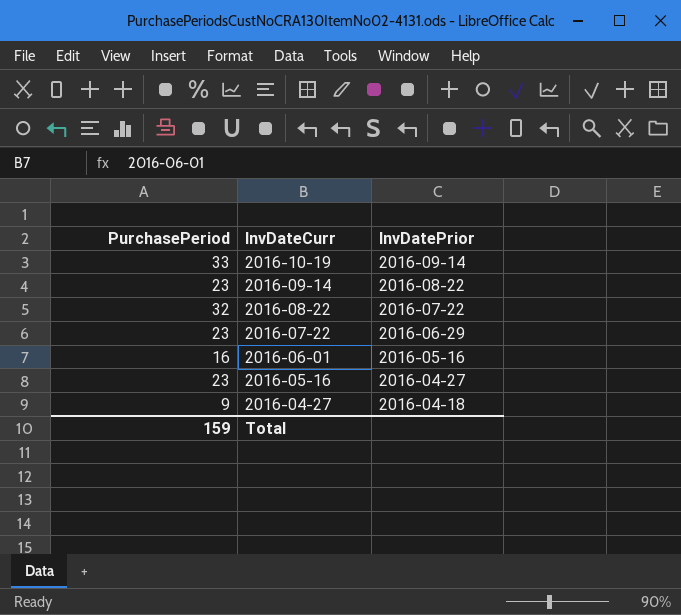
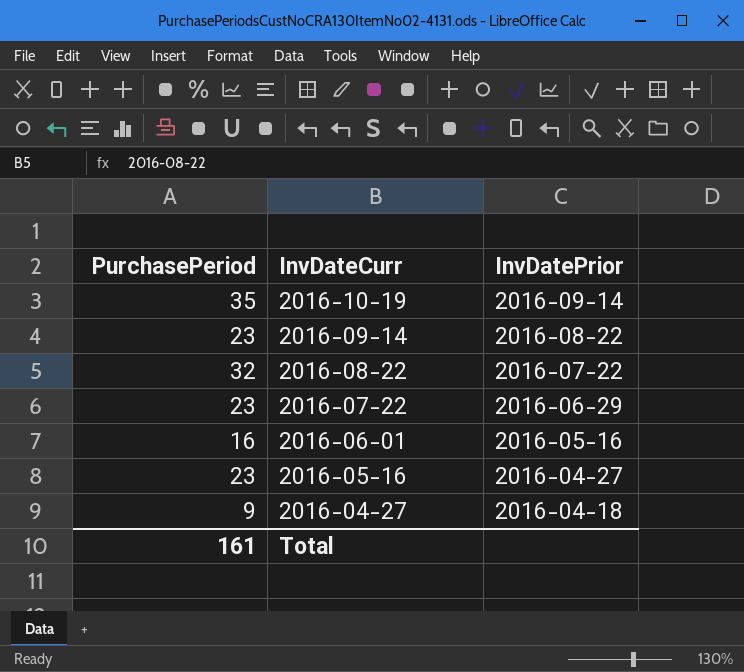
2016-10-19 | PurchasePeriod: 33 -> 35
Total | PurchasePeriod: 159 -> 161

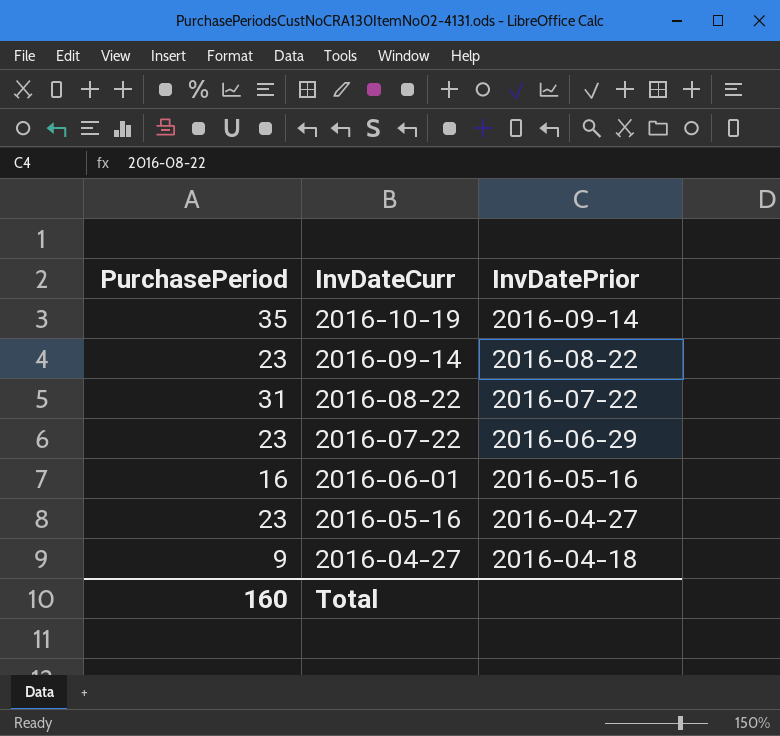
2016-08-22 | PurchasePeriod: 32 -> 31
Total | PurchasePeriod: 161 -> 160

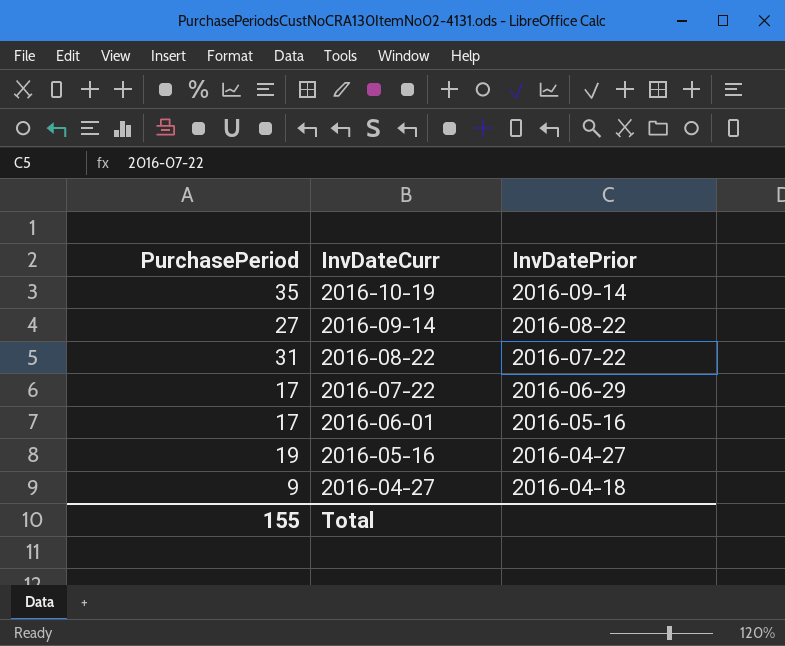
2016-09-14 | PurchasePeriod: 23 -> 27
2016-07-22 | PurchasePeriod: 23 -> 17
2016-06-01 | PurchasePeriod: 16 -> 17
2016-05-16 | PurchasePeriod: 23 -> 19
Total | PurchasePeriod: 160 -> 155

